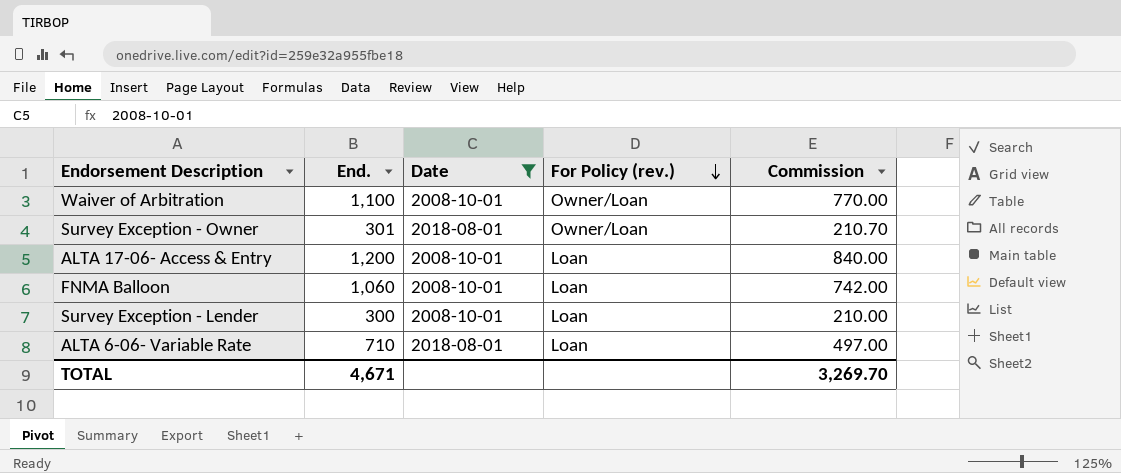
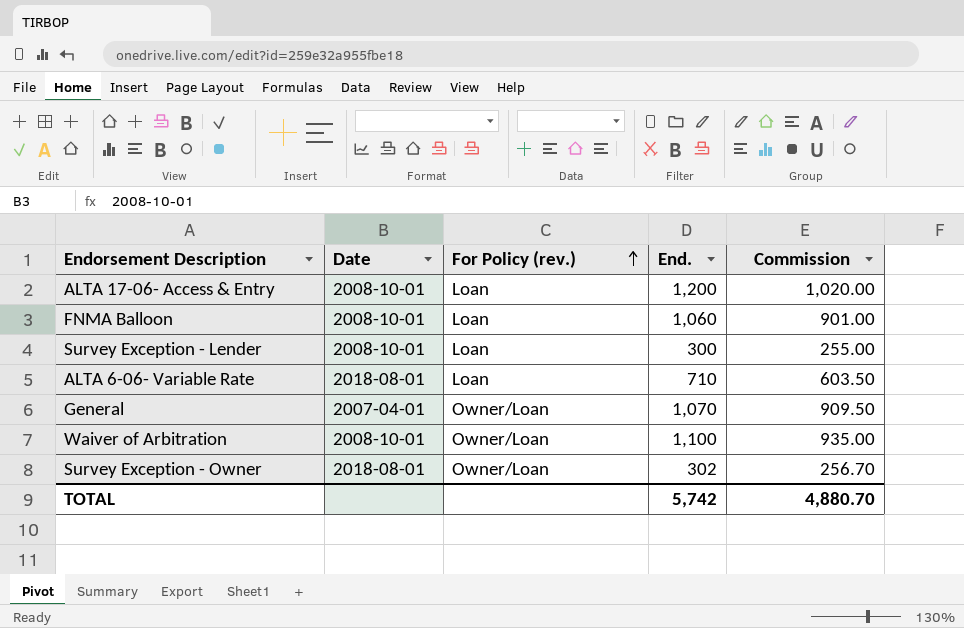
filter: Date != 2007-04-01 -> none
row order: For Policy (rev.) descending -> For Policy (rev.) ascending
column End. | position: 2 -> 4
column Commission | formula: [End.] * 0.7 -> [End.] * 0.85
Survey Exception - Owner | End.: 301 -> 302
TOTAL | End.: 4,671 -> 5,742
TOTAL | Commission: 3,269.70 -> 4,880.70

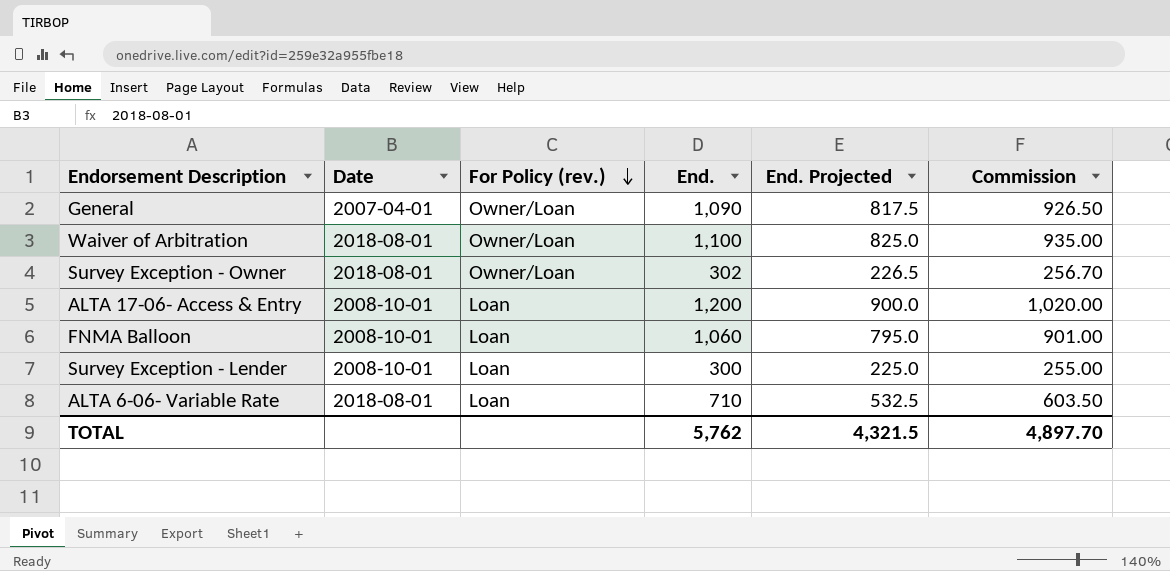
row order: For Policy (rev.) ascending -> For Policy (rev.) descending
column End. Projected | formula: none -> [End.] * 0.75
General | End.: 1,070 -> 1,090
General | Commission: 909.50 -> 926.50
Waiver of Arbitration | Date: 2008-10-01 -> 2018-08-01
TOTAL | End.: 5,742 -> 5,762
TOTAL | Commission: 4,880.70 -> 4,897.70

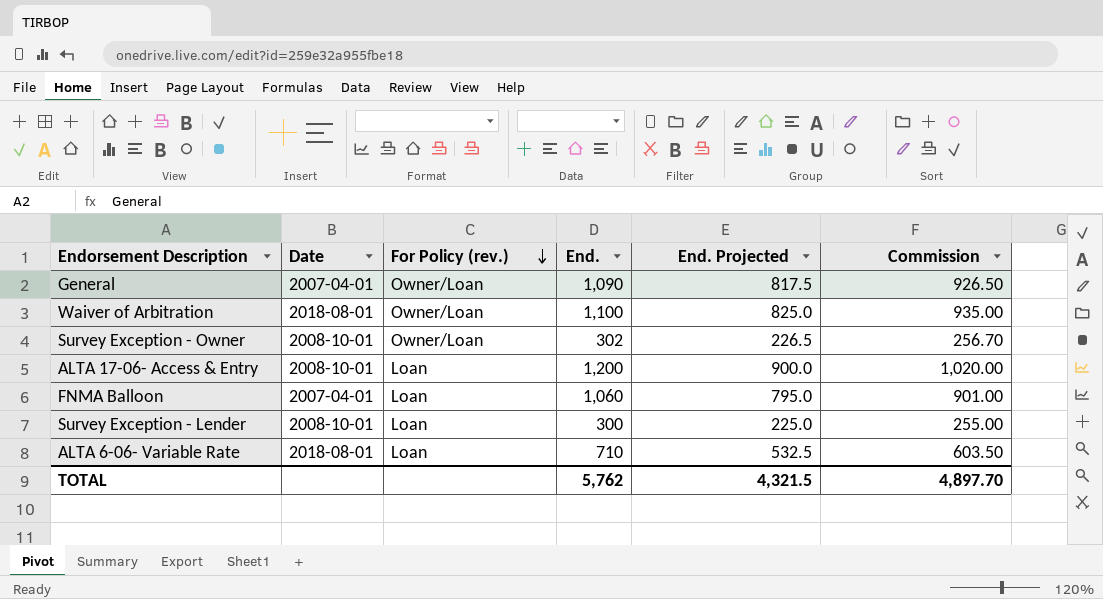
Survey Exception - Owner | Date: 2018-08-01 -> 2008-10-01
FNMA Balloon | Date: 2008-10-01 -> 2007-04-01

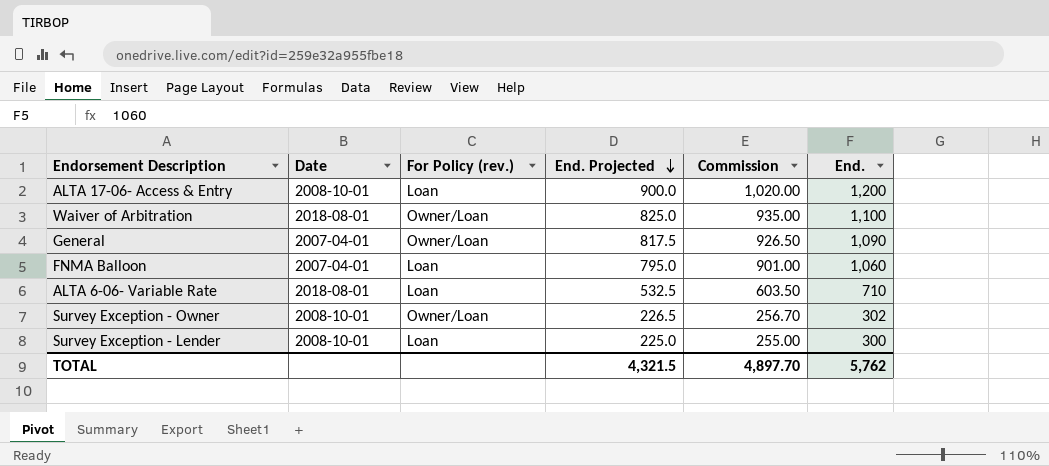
row order: For Policy (rev.) descending -> End. Projected descending
column End. | position: 4 -> 6

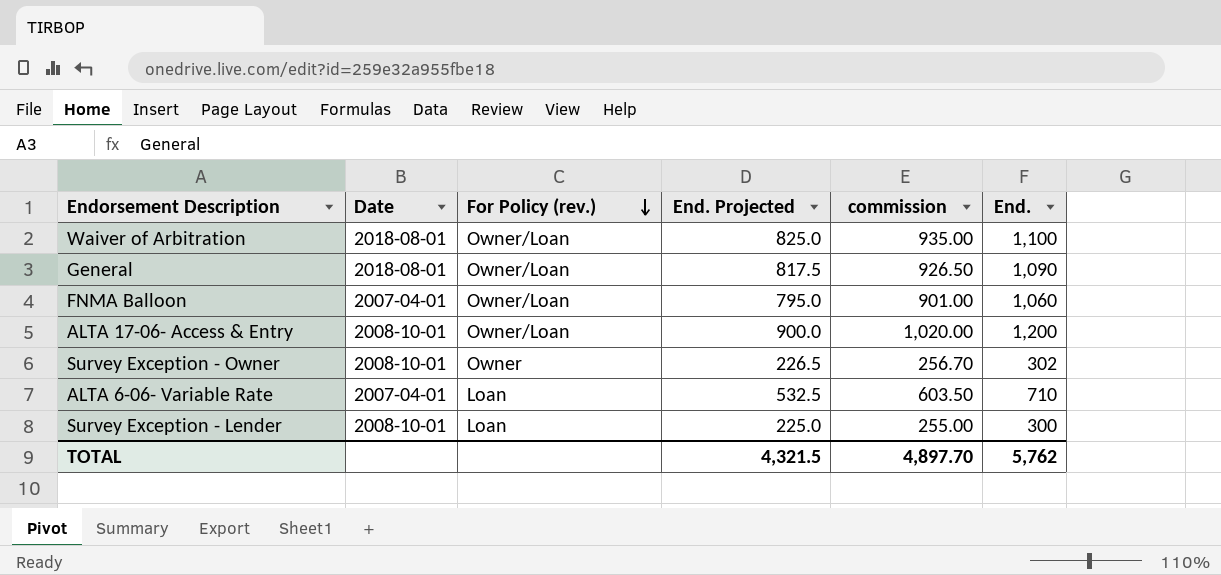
row order: End. Projected descending -> For Policy (rev.) descending
column name: Commission -> commission
General | Date: 2007-04-01 -> 2018-08-01
FNMA Balloon | For Policy (rev.): Loan -> Owner/Loan
ALTA 17-06- Access & Entry | For Policy (rev.): Loan -> Owner/Loan
Survey Exception - Owner | For Policy (rev.): Owner/Loan -> Owner
ALTA 6-06- Variable Rate | Date: 2018-08-01 -> 2007-04-01

